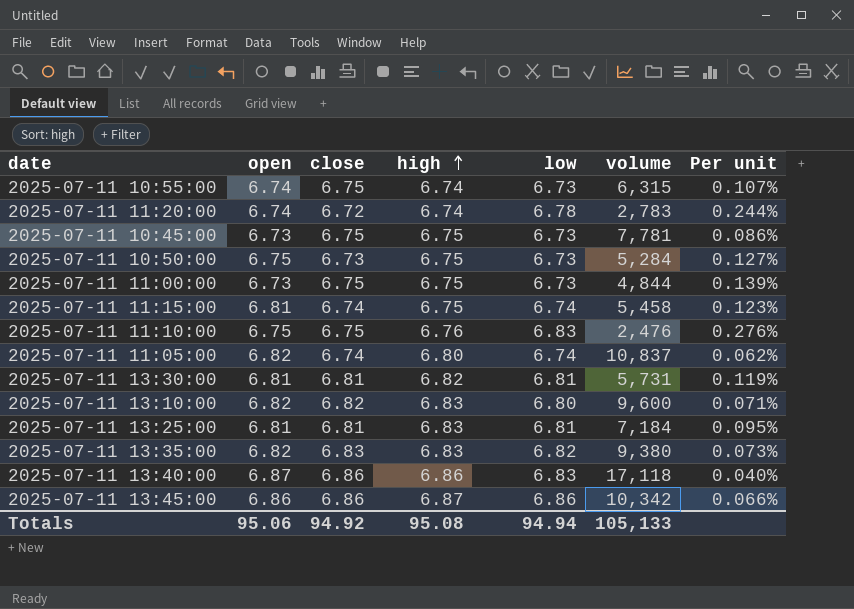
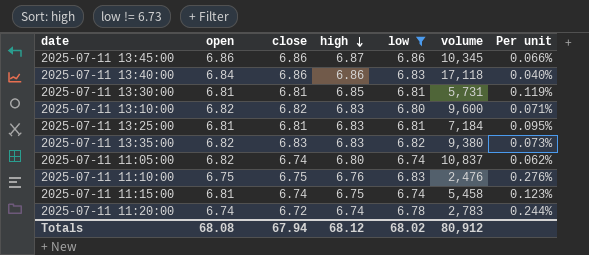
filter: none -> low != 6.73
row order: high ascending -> high descending
2025-07-11 13:45:00 | volume: 10,342 -> 10,345
2025-07-11 13:40:00 | open: 6.87 -> 6.84
2025-07-11 13:30:00 | high: 6.82 -> 6.85
Totals | open: 95.06 -> 68.08
Totals | close: 94.92 -> 67.94
Totals | high: 95.08 -> 68.12
Totals | low: 94.94 -> 68.02
Totals | volume: 105,133 -> 80,912

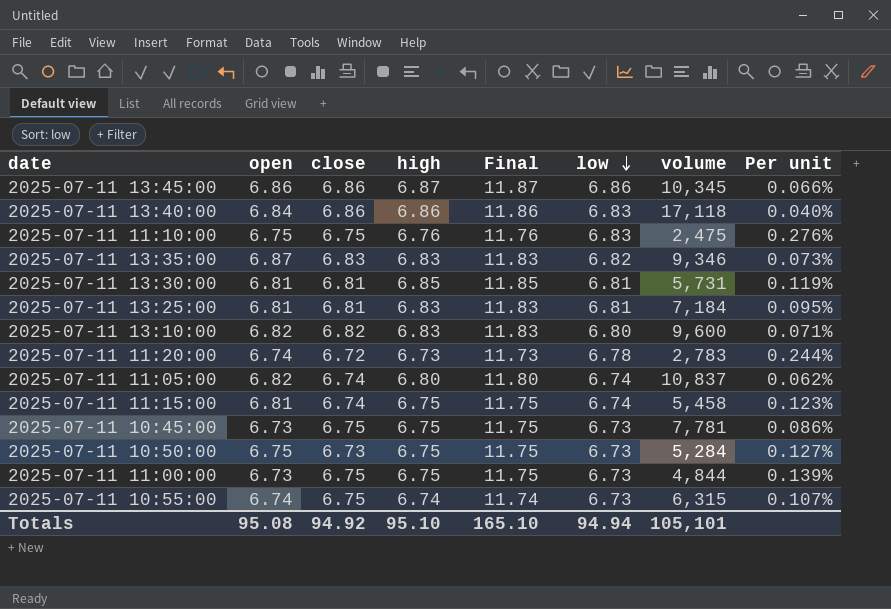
filter: low != 6.73 -> none
row order: high descending -> low descending
column Final | formula: none -> [high] + 5
2025-07-11 11:10:00 | volume: 2,476 -> 2,475
2025-07-11 13:35:00 | open: 6.82 -> 6.87
2025-07-11 13:35:00 | volume: 9,380 -> 9,346
2025-07-11 11:20:00 | high: 6.74 -> 6.73
Totals | open: 68.08 -> 95.08
Totals | close: 67.94 -> 94.92
Totals | high: 68.12 -> 95.10
Totals | low: 68.02 -> 94.94
Totals | volume: 80,912 -> 105,101

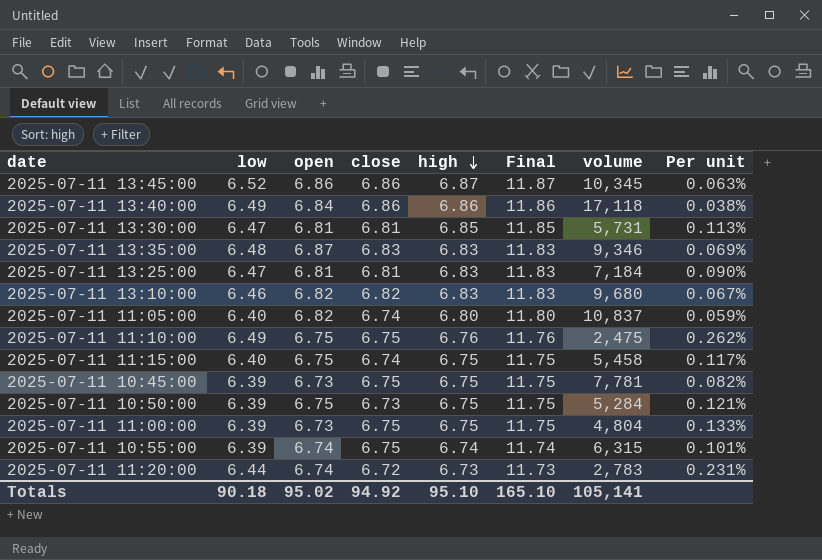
row order: low descending -> high descending
column low | position: 6 -> 2
2025-07-11 13:45:00 | low: 6.86 -> 6.52
2025-07-11 13:45:00 | Per unit: 0.066% -> 0.063%
2025-07-11 13:40:00 | low: 6.83 -> 6.49
2025-07-11 13:40:00 | Per unit: 0.040% -> 0.038%
2025-07-11 13:30:00 | low: 6.81 -> 6.47
2025-07-11 13:30:00 | Per unit: 0.119% -> 0.113%
2025-07-11 13:35:00 | low: 6.82 -> 6.48
2025-07-11 13:35:00 | Per unit: 0.073% -> 0.069%
2025-07-11 13:25:00 | low: 6.81 -> 6.47
2025-07-11 13:25:00 | Per unit: 0.095% -> 0.090%
2025-07-11 13:10:00 | low: 6.80 -> 6.46
2025-07-11 13:10:00 | volume: 9,600 -> 9,680
2025-07-11 13:10:00 | Per unit: 0.071% -> 0.067%
2025-07-11 11:05:00 | low: 6.74 -> 6.40
2025-07-11 11:05:00 | Per unit: 0.062% -> 0.059%
2025-07-11 11:10:00 | low: 6.83 -> 6.49
2025-07-11 11:10:00 | Per unit: 0.276% -> 0.262%
2025-07-11 11:15:00 | low: 6.74 -> 6.40
2025-07-11 11:15:00 | open: 6.81 -> 6.75
2025-07-11 11:15:00 | Per unit: 0.123% -> 0.117%
2025-07-11 10:45:00 | low: 6.73 -> 6.39
2025-07-11 10:45:00 | Per unit: 0.086% -> 0.082%
2025-07-11 10:50:00 | low: 6.73 -> 6.39
2025-07-11 10:50:00 | Per unit: 0.127% -> 0.121%
2025-07-11 11:00:00 | low: 6.73 -> 6.39
2025-07-11 11:00:00 | volume: 4,844 -> 4,804
2025-07-11 11:00:00 | Per unit: 0.139% -> 0.133%
2025-07-11 10:55:00 | low: 6.73 -> 6.39
2025-07-11 10:55:00 | Per unit: 0.107% -> 0.101%
2025-07-11 11:20:00 | low: 6.78 -> 6.44
2025-07-11 11:20:00 | Per unit: 0.244% -> 0.231%
Totals | low: 94.94 -> 90.18
Totals | open: 95.08 -> 95.02
Totals | volume: 105,101 -> 105,141

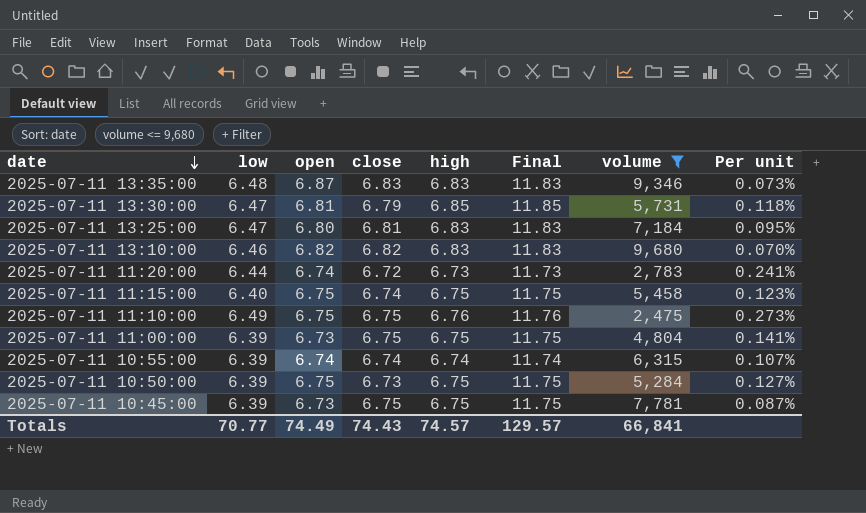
filter: none -> volume <= 9,680
row order: high descending -> date descending
column Per unit | formula: [low] / [volume] -> [close] / [volume]
2025-07-11 13:30:00 | close: 6.81 -> 6.79
2025-07-11 13:25:00 | open: 6.81 -> 6.80
2025-07-11 10:55:00 | close: 6.75 -> 6.74
Totals | low: 90.18 -> 70.77
Totals | open: 95.02 -> 74.49
Totals | close: 94.92 -> 74.43
Totals | high: 95.10 -> 74.57
Totals | Final: 165.10 -> 129.57
Totals | volume: 105,141 -> 66,841

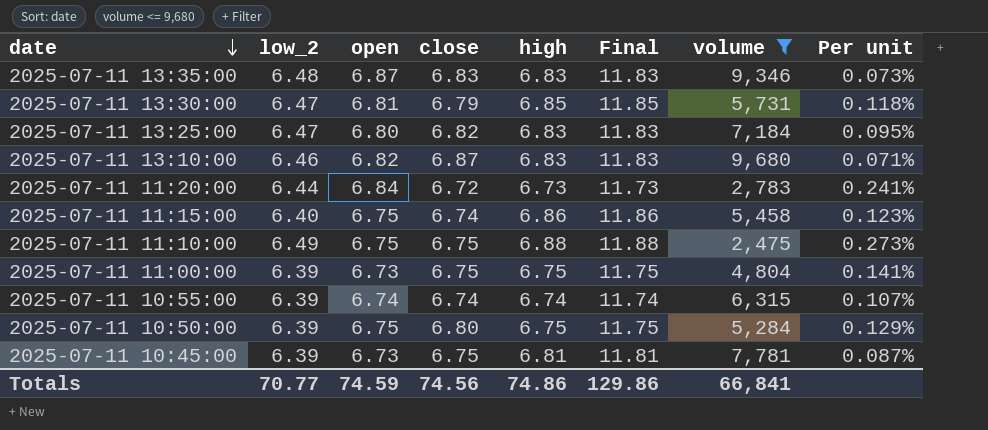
column name: low -> low_2
2025-07-11 13:25:00 | close: 6.81 -> 6.82
2025-07-11 13:10:00 | close: 6.82 -> 6.87
2025-07-11 13:10:00 | Per unit: 0.070% -> 0.071%
2025-07-11 11:20:00 | open: 6.74 -> 6.84
2025-07-11 11:15:00 | high: 6.75 -> 6.86
2025-07-11 11:15:00 | Final: 11.75 -> 11.86
2025-07-11 11:10:00 | high: 6.76 -> 6.88
2025-07-11 11:10:00 | Final: 11.76 -> 11.88
2025-07-11 10:50:00 | close: 6.73 -> 6.80
2025-07-11 10:50:00 | Per unit: 0.127% -> 0.129%
2025-07-11 10:45:00 | high: 6.75 -> 6.81
2025-07-11 10:45:00 | Final: 11.75 -> 11.81
Totals | open: 74.49 -> 74.59
Totals | close: 74.43 -> 74.56
Totals | high: 74.57 -> 74.86
Totals | Final: 129.57 -> 129.86

